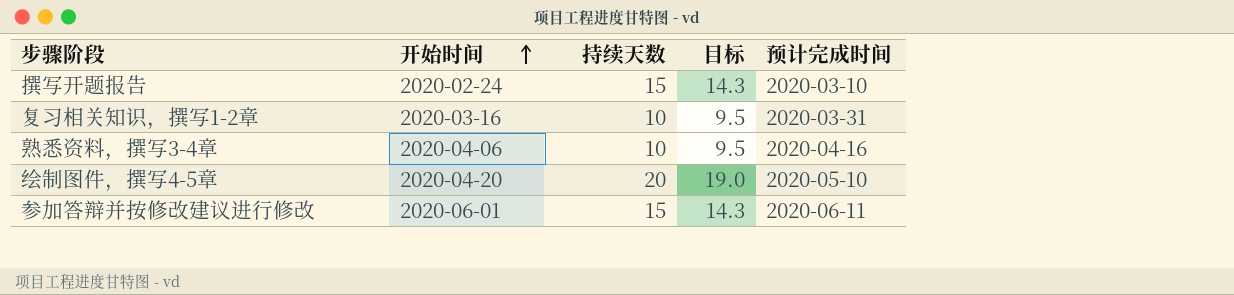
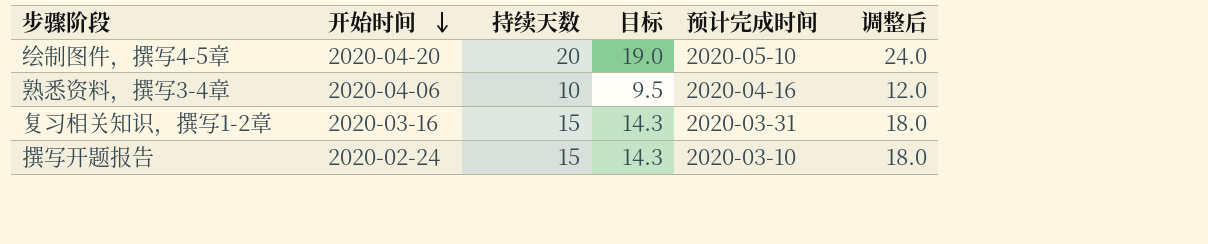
row order: 开始时间 ascending -> 开始时间 descending
column 调整后 | formula: none -> [持续天数] * 1.2
row 参加答辩并按修改建议进行修改: 2020-06-01 | 15 | 14.3 | 2020-06-11 -> none
复习相关知识，撰写1-2章 | 持续天数: 10 -> 15
复习相关知识，撰写1-2章 | 目标: 9.5 -> 14.3

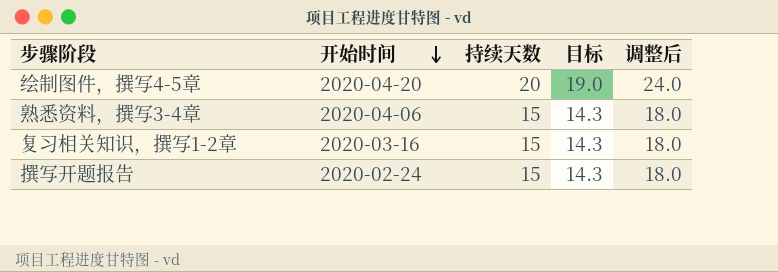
column 预计完成时间 | position: 5 -> none
熟悉资料，撰写3-4章 | 持续天数: 10 -> 15
熟悉资料，撰写3-4章 | 目标: 9.5 -> 14.3
熟悉资料，撰写3-4章 | 调整后: 12.0 -> 18.0

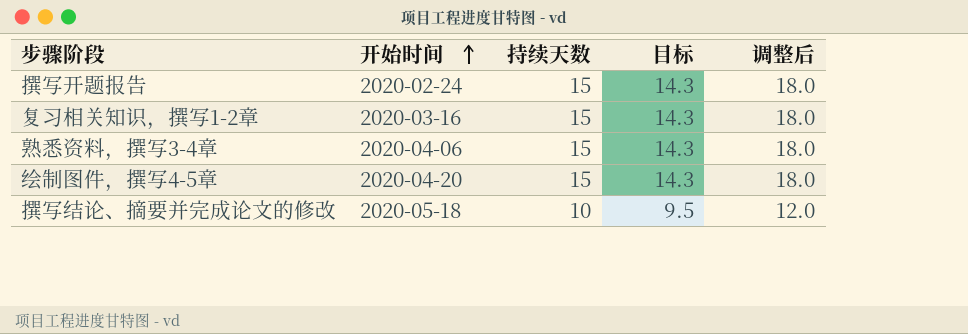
row order: 开始时间 descending -> 开始时间 ascending
绘制图件，撰写4-5章 | 持续天数: 20 -> 15
绘制图件，撰写4-5章 | 目标: 19.0 -> 14.3
绘制图件，撰写4-5章 | 调整后: 24.0 -> 18.0
row 撰写结论、摘要并完成论文的修改: none -> 2020-05-18 | 10 | 9.5 | 12.0

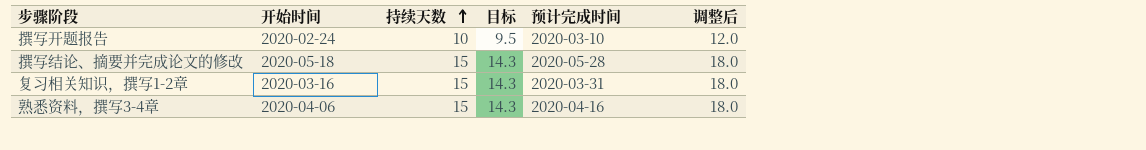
row order: 开始时间 ascending -> 持续天数 ascending
column 预计完成时间 | position: none -> 5
row 绘制图件，撰写4-5章: 2020-04-20 | 15 | 14.3 | 18.0 -> none
撰写开题报告 | 持续天数: 15 -> 10
撰写开题报告 | 目标: 14.3 -> 9.5
撰写开题报告 | 调整后: 18.0 -> 12.0
撰写结论、摘要并完成论文的修改 | 持续天数: 10 -> 15
撰写结论、摘要并完成论文的修改 | 目标: 9.5 -> 14.3
撰写结论、摘要并完成论文的修改 | 调整后: 12.0 -> 18.0

